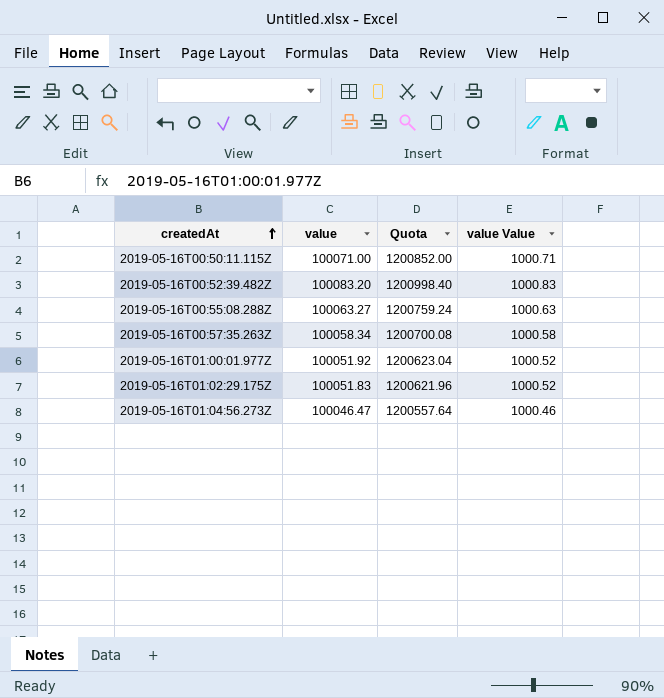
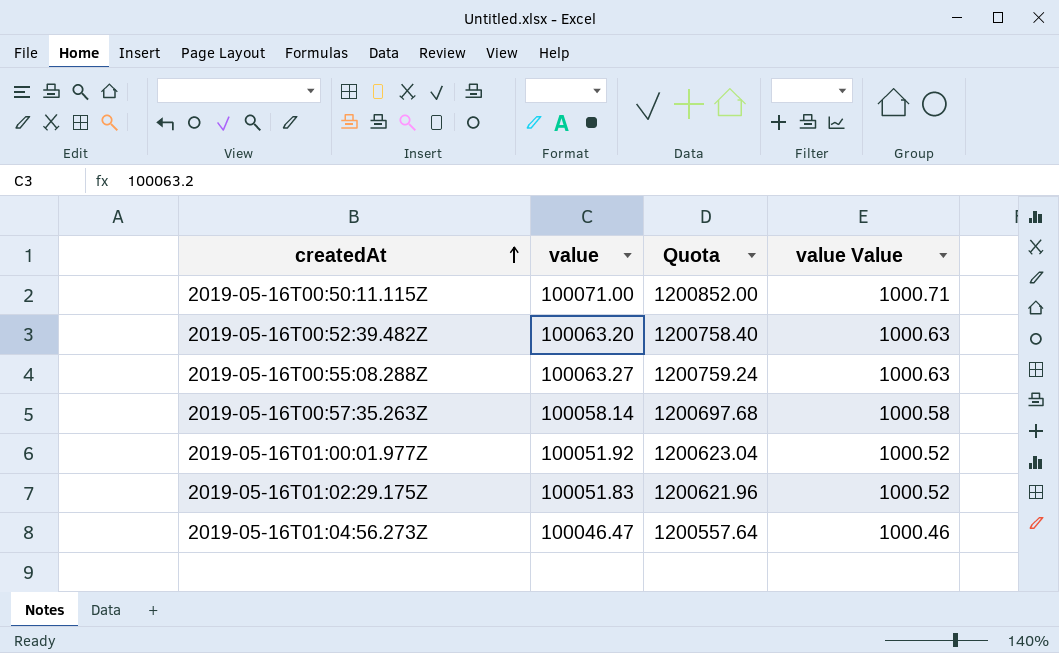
2019-05-16T00:52:39.482Z | value: 100083.20 -> 100063.20
2019-05-16T00:52:39.482Z | Quota: 1200998.40 -> 1200758.40
2019-05-16T00:52:39.482Z | value Value: 1000.83 -> 1000.63
2019-05-16T00:57:35.263Z | value: 100058.34 -> 100058.14
2019-05-16T00:57:35.263Z | Quota: 1200700.08 -> 1200697.68

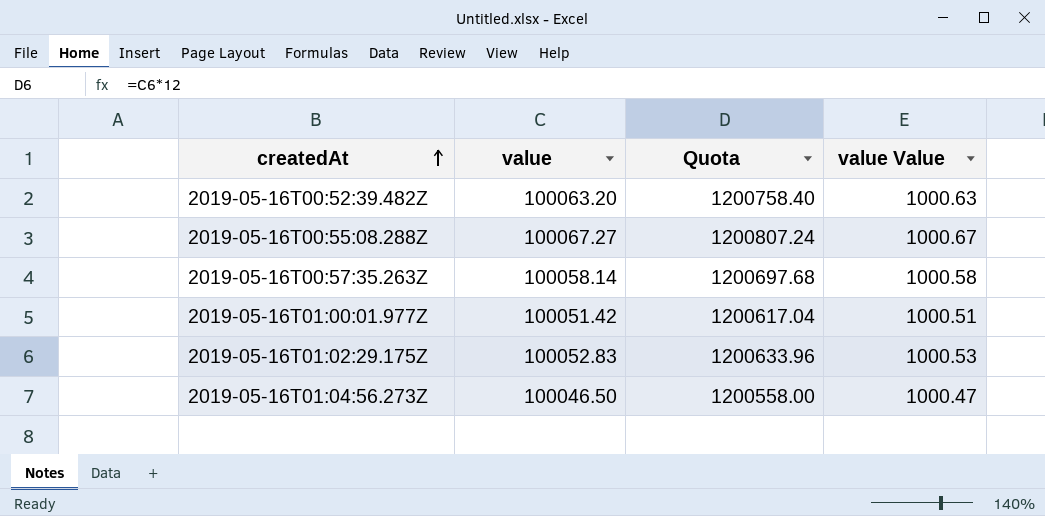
row 2019-05-16T00:50:11.115Z: 100071.00 | 1200852.00 | 1000.71 -> none
2019-05-16T00:55:08.288Z | value: 100063.27 -> 100067.27
2019-05-16T00:55:08.288Z | Quota: 1200759.24 -> 1200807.24
2019-05-16T00:55:08.288Z | value Value: 1000.63 -> 1000.67
2019-05-16T01:00:01.977Z | value: 100051.92 -> 100051.42
2019-05-16T01:00:01.977Z | Quota: 1200623.04 -> 1200617.04
2019-05-16T01:00:01.977Z | value Value: 1000.52 -> 1000.51
2019-05-16T01:02:29.175Z | value: 100051.83 -> 100052.83
2019-05-16T01:02:29.175Z | Quota: 1200621.96 -> 1200633.96
2019-05-16T01:02:29.175Z | value Value: 1000.52 -> 1000.53
2019-05-16T01:04:56.273Z | value: 100046.47 -> 100046.50
2019-05-16T01:04:56.273Z | Quota: 1200557.64 -> 1200558.00
2019-05-16T01:04:56.273Z | value Value: 1000.46 -> 1000.47

